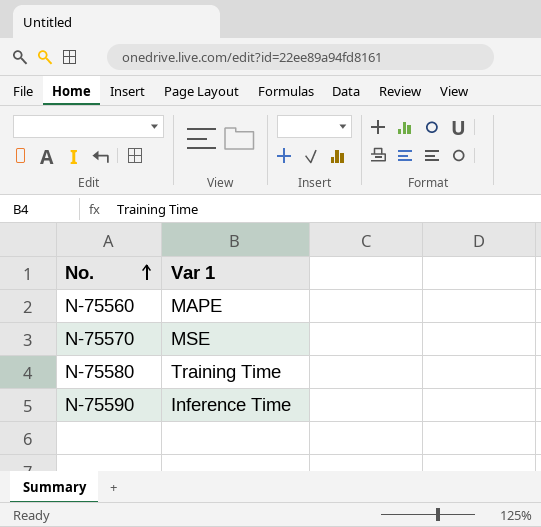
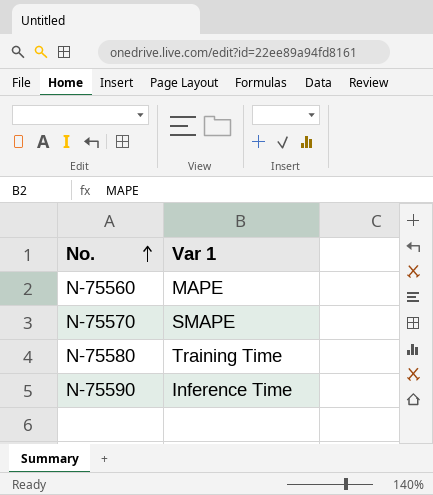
N-75570 | Var 1: MSE -> SMAPE

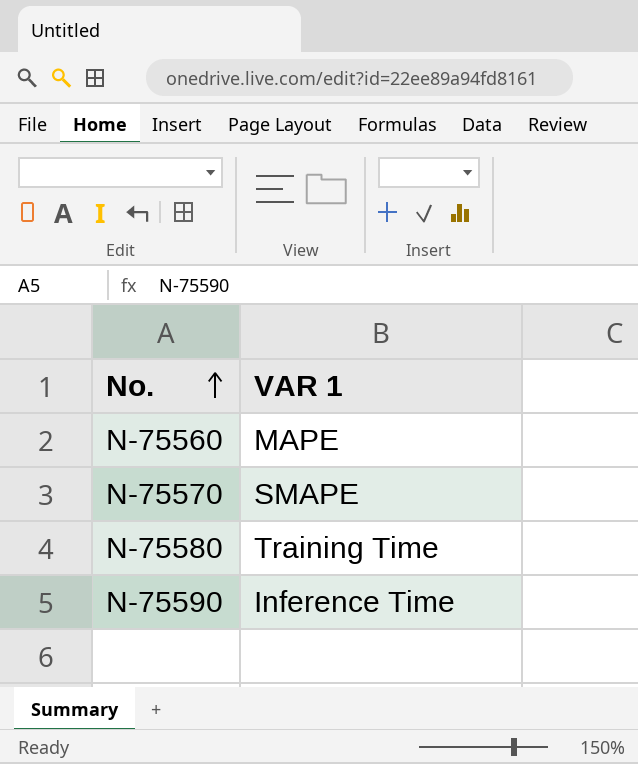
column name: Var 1 -> VAR 1

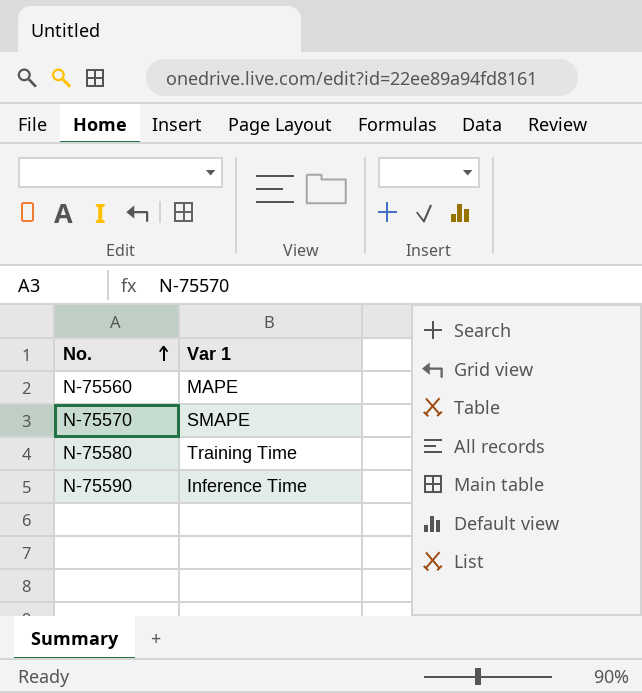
column name: VAR 1 -> Var 1

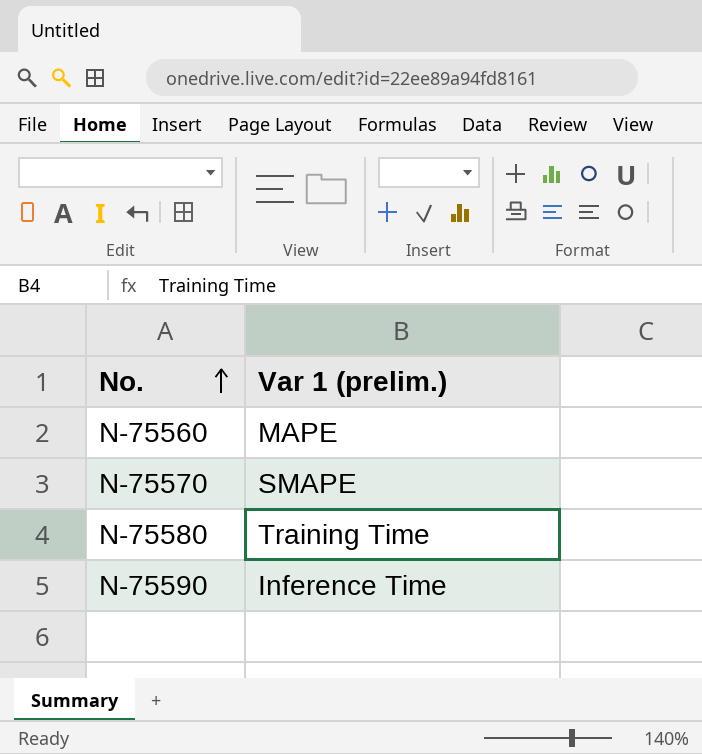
column name: Var 1 -> Var 1 (prelim.)

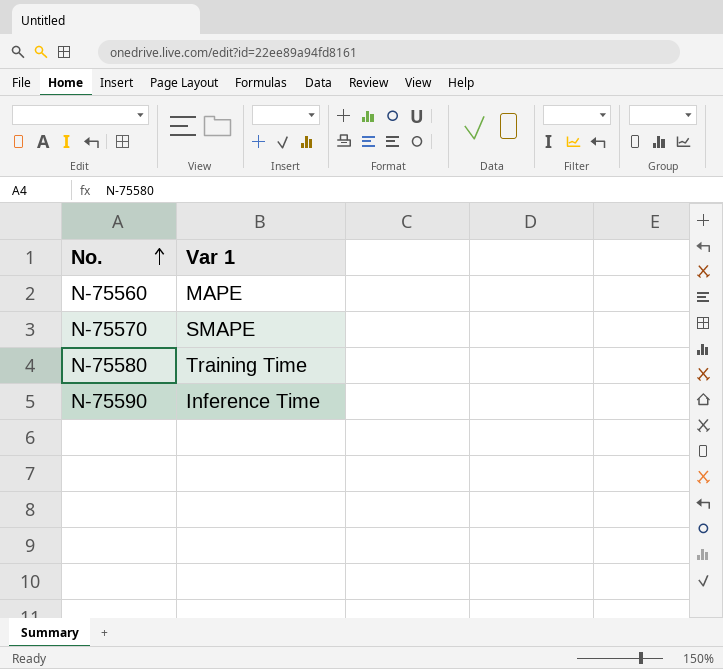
column name: Var 1 (prelim.) -> Var 1

